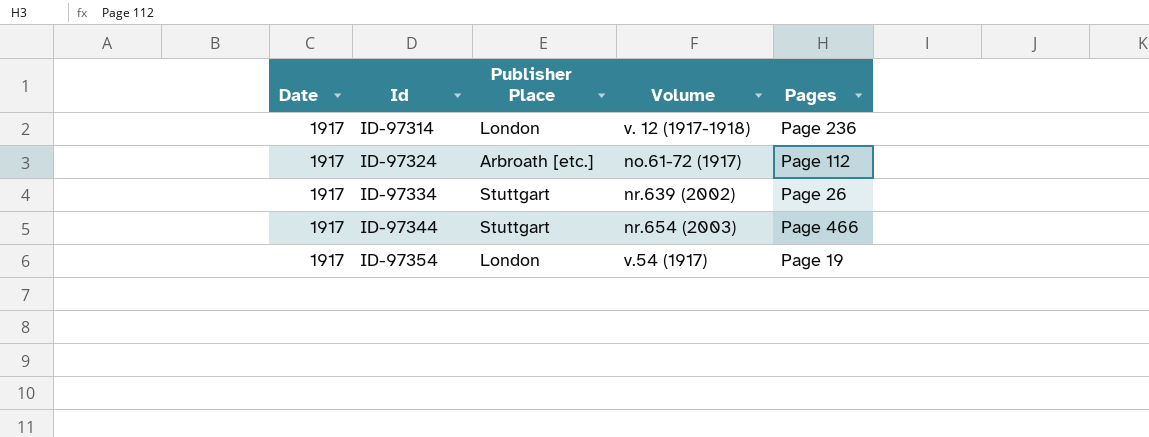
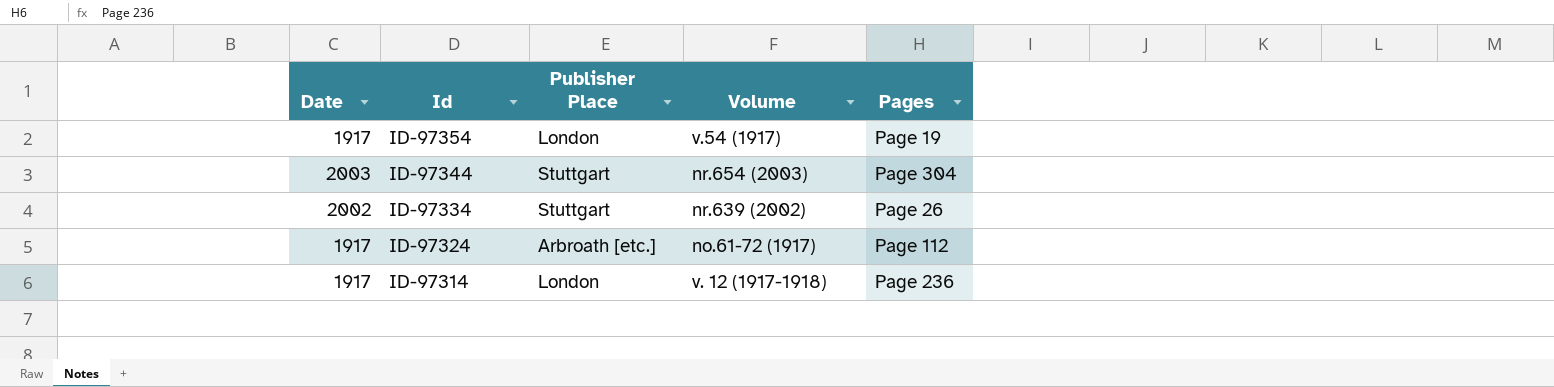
row order: Id ascending -> Id descending
ID-97344 | Date: 1917 -> 2003
ID-97344 | Pages: Page 466 -> Page 304
ID-97334 | Date: 1917 -> 2002

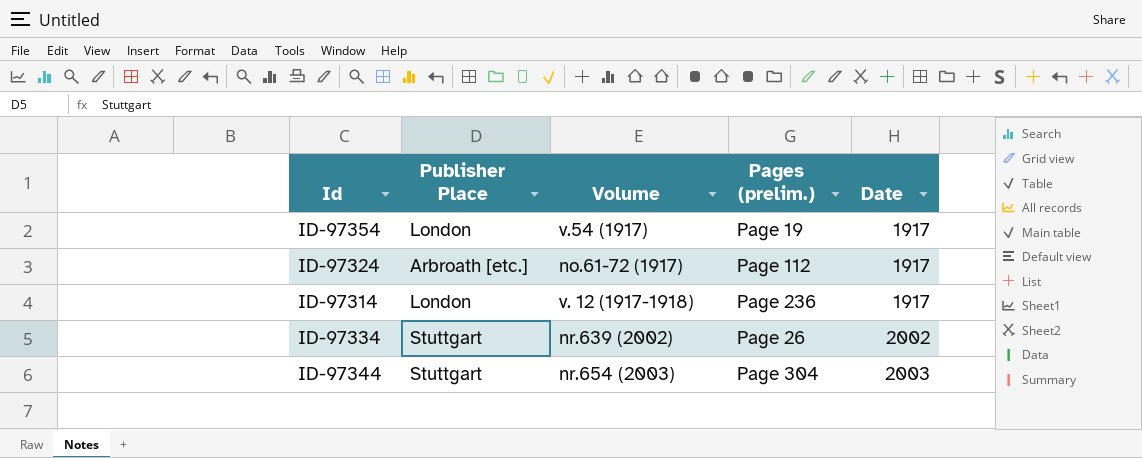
row order: Id descending -> Date ascending
column name: Pages -> Pages (prelim.)
column Date | position: 1 -> 5

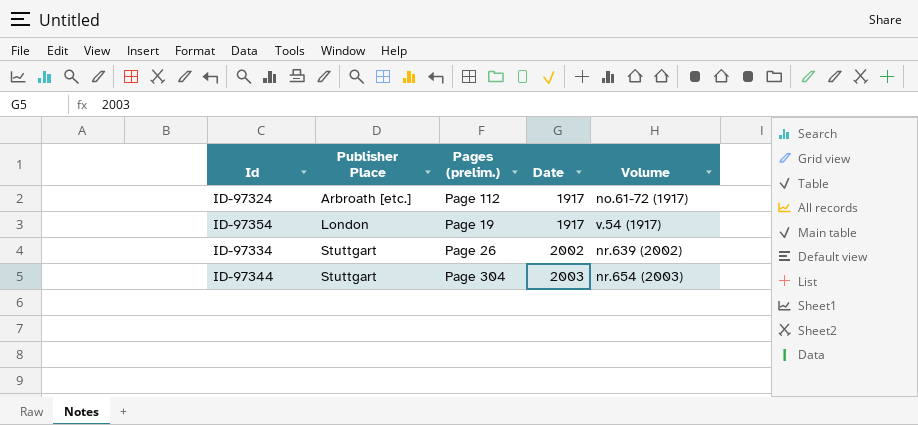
row order: Date ascending -> Publisher Place ascending
column Volume | position: 3 -> 5
row ID-97314: London | v. 12 (1917-1918) | Page 236 | 1917 -> none

